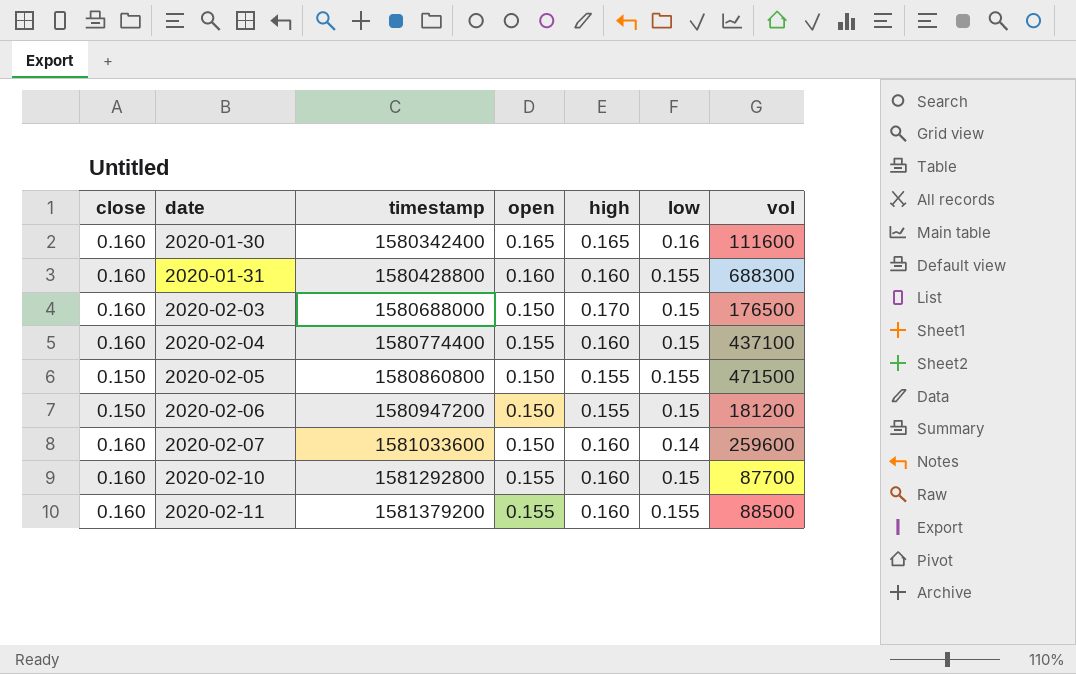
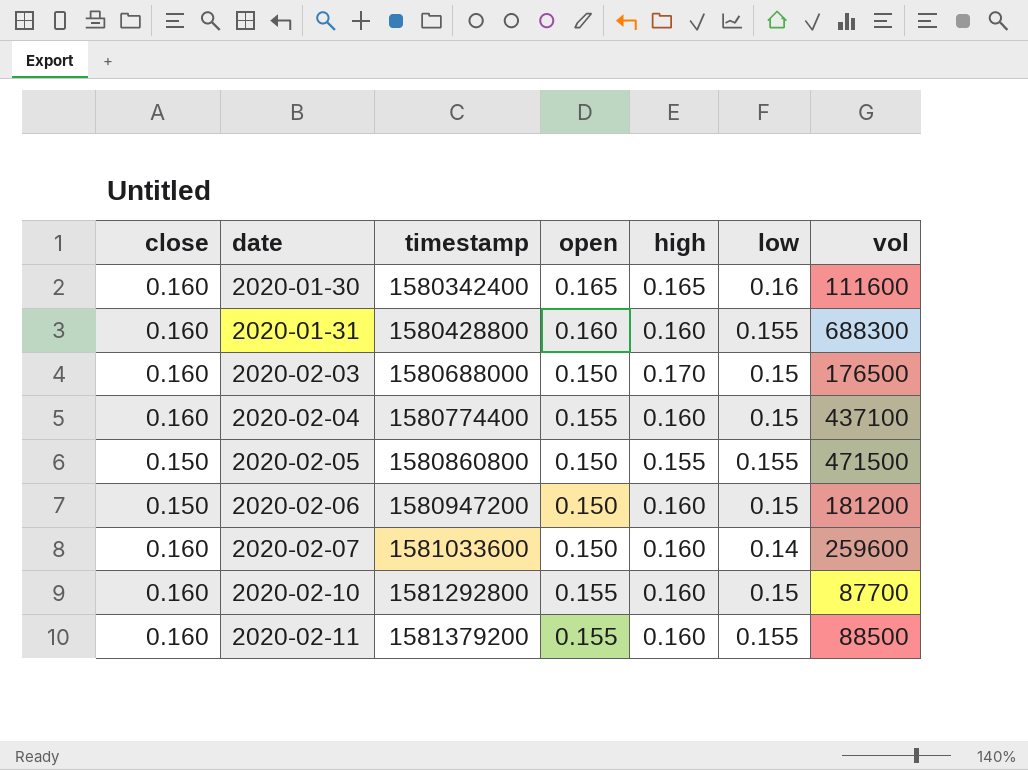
2020-02-06 | high: 0.155 -> 0.160

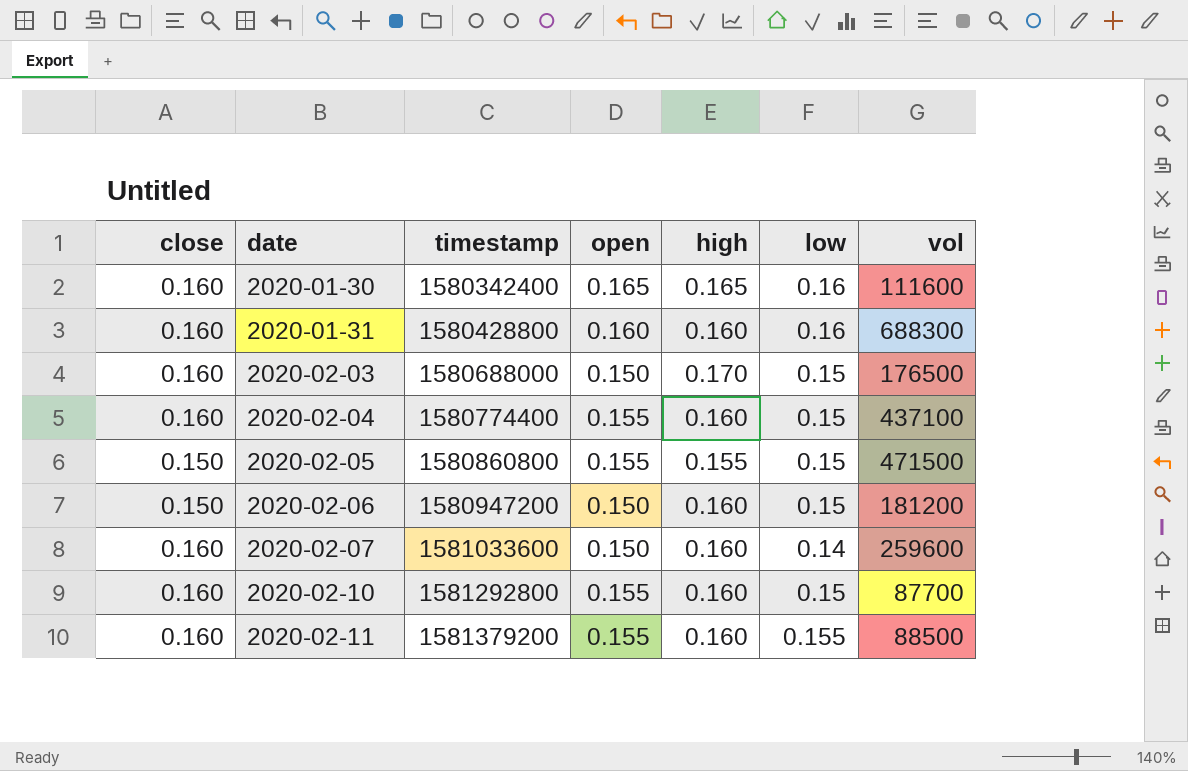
2020-01-31 | low: 0.155 -> 0.16
2020-02-05 | open: 0.150 -> 0.155
2020-02-05 | low: 0.155 -> 0.15

